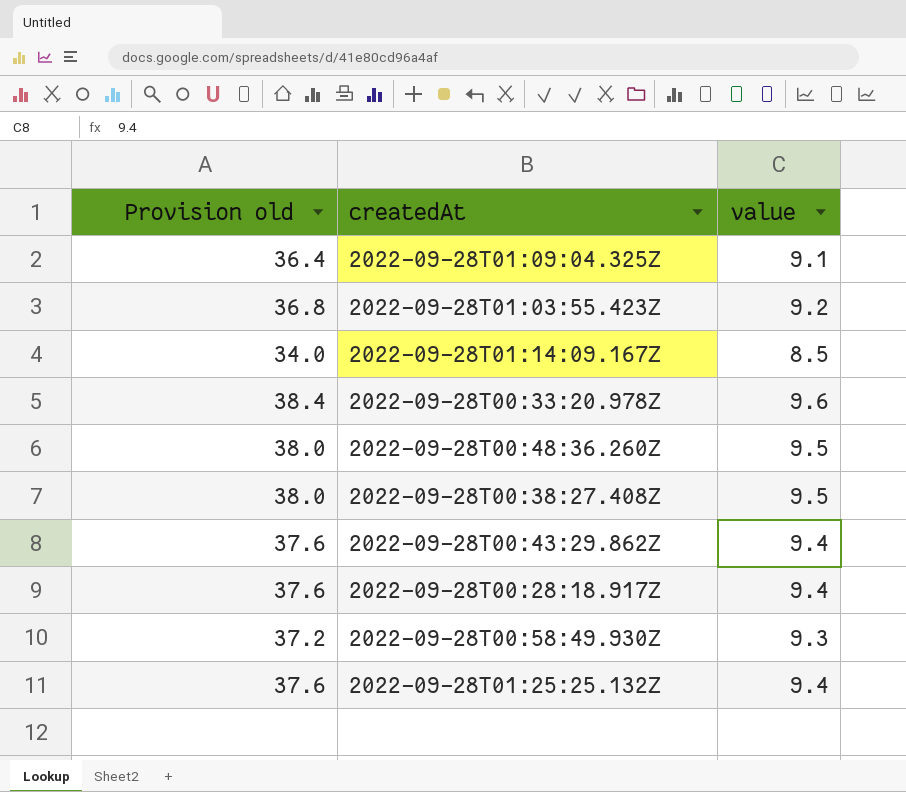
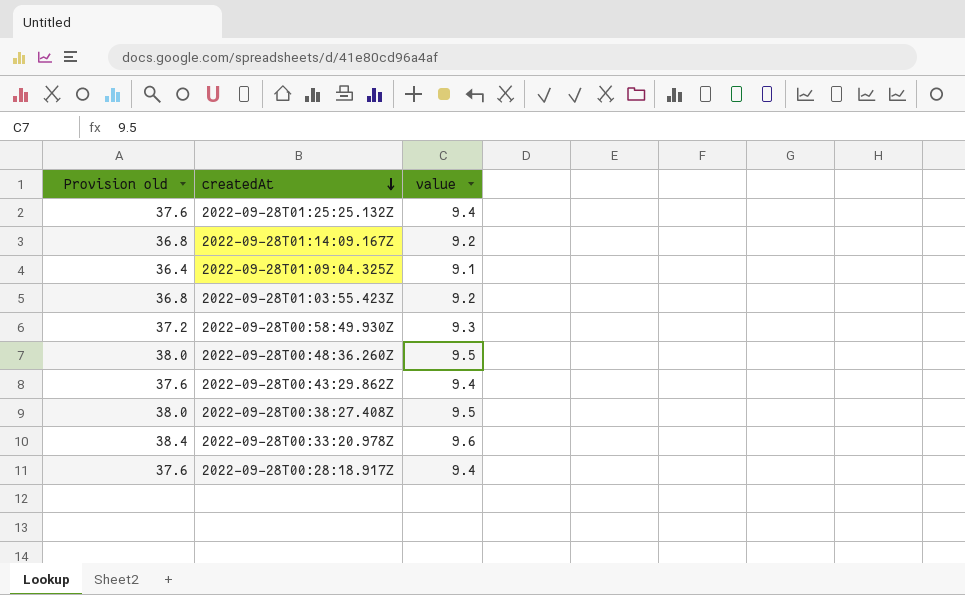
row order: none -> createdAt descending
2022-09-28T01:14:09.167Z | Provision old: 34.0 -> 36.8
2022-09-28T01:14:09.167Z | value: 8.5 -> 9.2

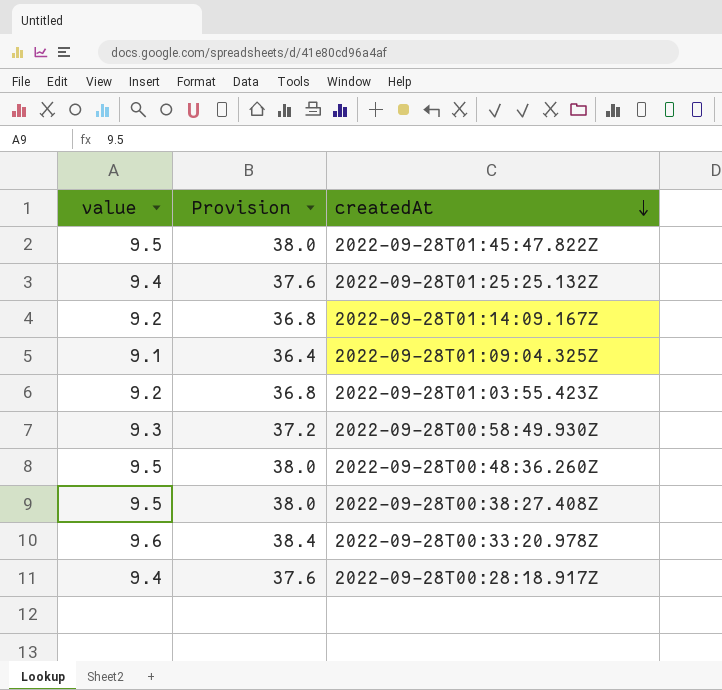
column value | position: 3 -> 1
column name: Provision old -> Provision
row 2022-09-28T00:43:29.862Z: 37.6 | 9.4 -> none
row 2022-09-28T01:45:47.822Z: none -> 9.5 | 38.0

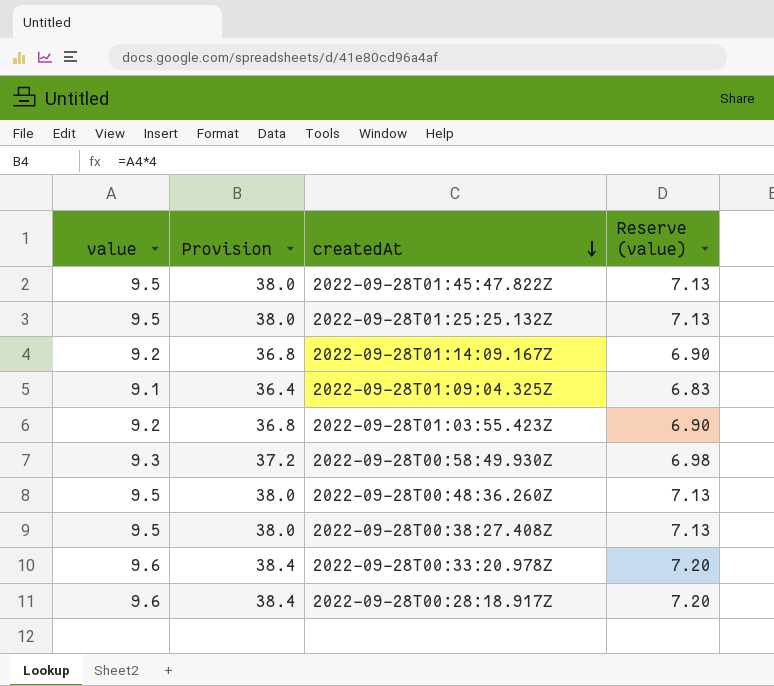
column Reserve (value) | formula: none -> [value] * 0.75
2022-09-28T01:25:25.132Z | value: 9.4 -> 9.5
2022-09-28T01:25:25.132Z | Provision: 37.6 -> 38.0
2022-09-28T00:28:18.917Z | value: 9.4 -> 9.6
2022-09-28T00:28:18.917Z | Provision: 37.6 -> 38.4

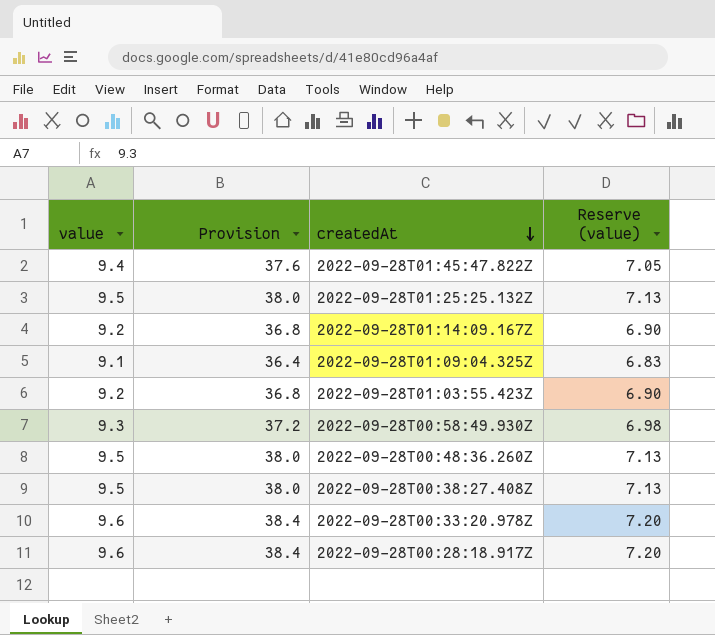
2022-09-28T01:45:47.822Z | value: 9.5 -> 9.4
2022-09-28T01:45:47.822Z | Provision: 38.0 -> 37.6
2022-09-28T01:45:47.822Z | Reserve (value): 7.13 -> 7.05

